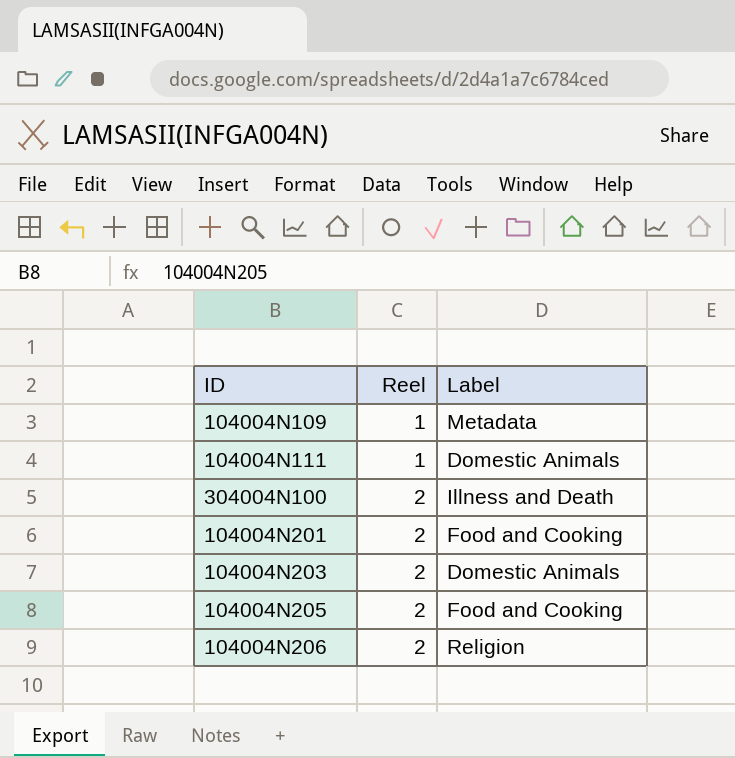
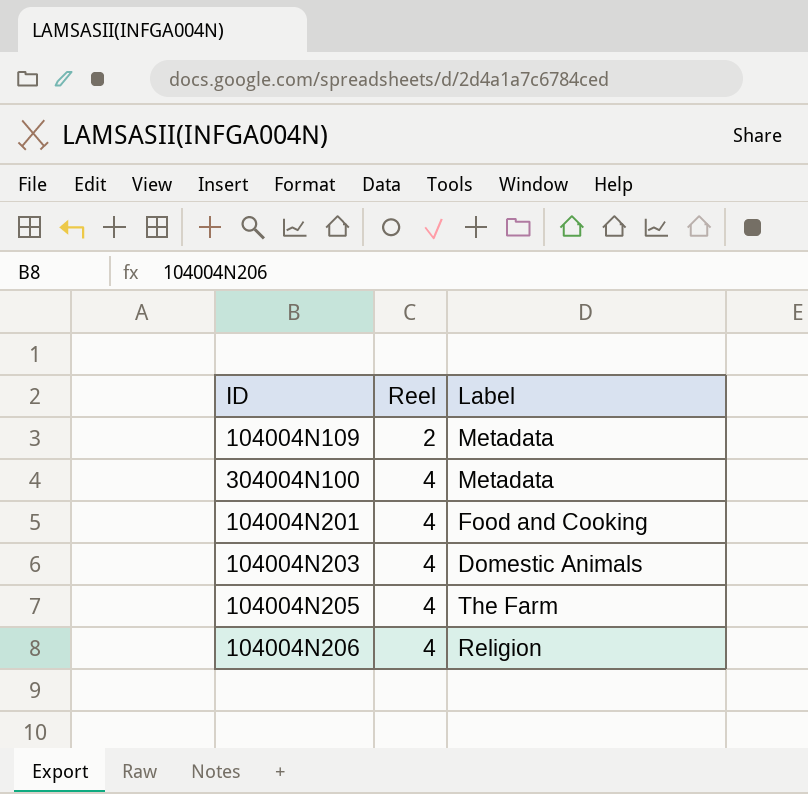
row 104004N111: 1 | Domestic Animals -> none
104004N109 | Reel: 1 -> 2
304004N100 | Reel: 2 -> 4
304004N100 | Label: Illness and Death -> Metadata
104004N201 | Reel: 2 -> 4
104004N203 | Reel: 2 -> 4
104004N205 | Reel: 2 -> 4
104004N205 | Label: Food and Cooking -> The Farm
104004N206 | Reel: 2 -> 4

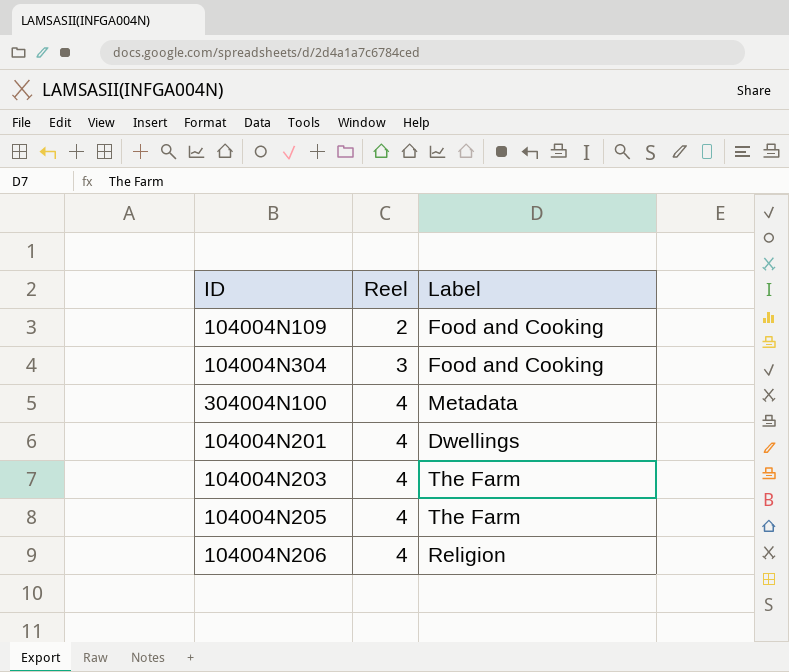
104004N109 | Label: Metadata -> Food and Cooking
row 104004N304: none -> 3 | Food and Cooking
104004N201 | Label: Food and Cooking -> Dwellings
104004N203 | Label: Domestic Animals -> The Farm

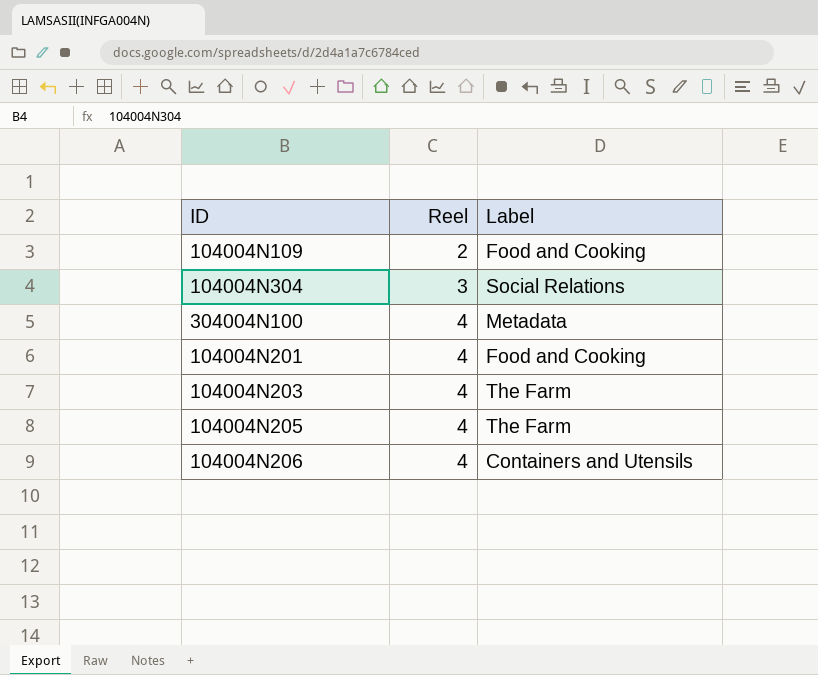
104004N304 | Label: Food and Cooking -> Social Relations
104004N201 | Label: Dwellings -> Food and Cooking
104004N206 | Label: Religion -> Containers and Utensils

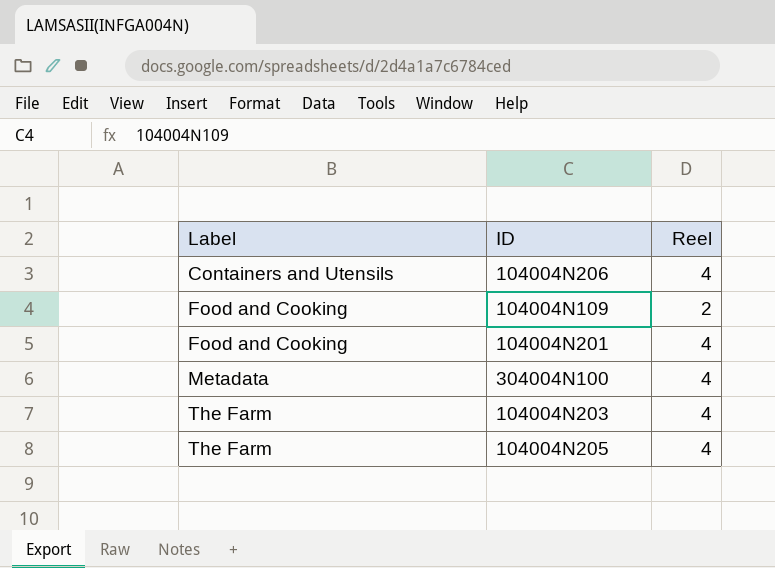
row order: Reel ascending -> Label ascending
column Label | position: 3 -> 1
row 104004N304: 3 | Social Relations -> none

